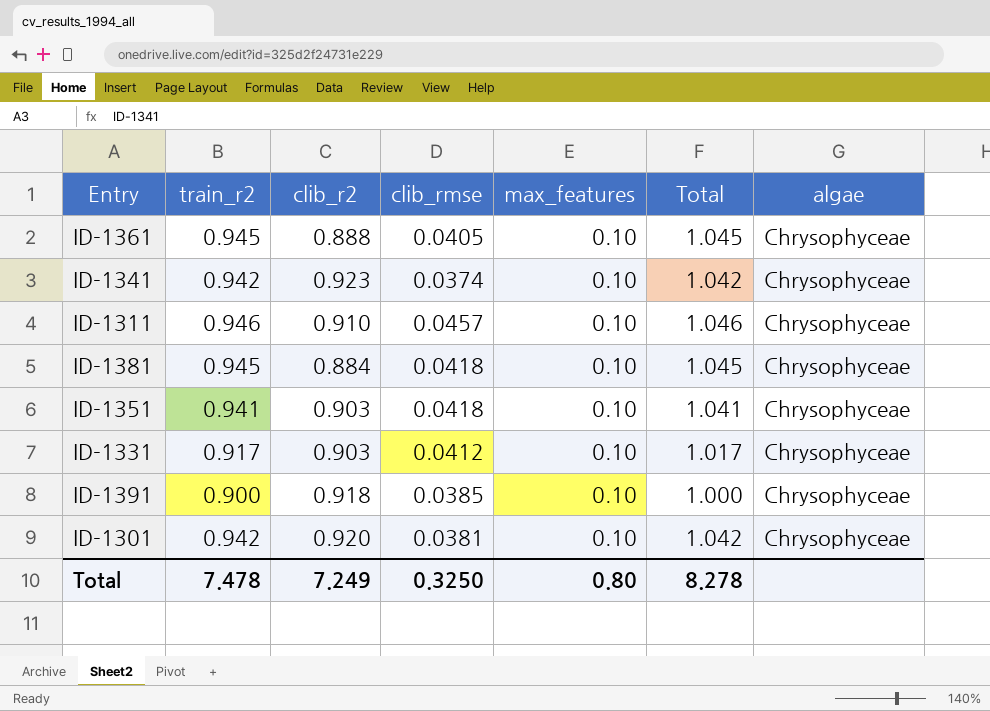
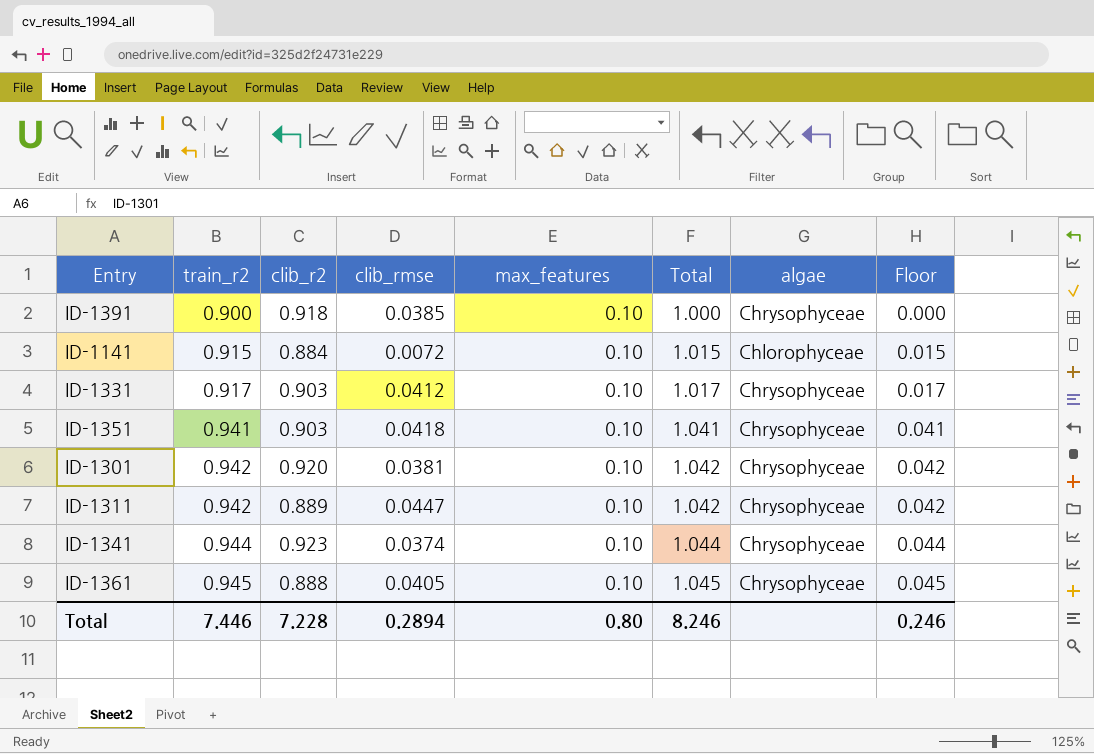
row order: none -> train_r2 ascending
column Floor | formula: none -> [Total] - 1
row ID-1381: 0.945 | 0.884 | 0.0418 | 0.10 | 1.045 | Chrysophyceae -> none
row ID-1141: none -> 0.915 | 0.884 | 0.0072 | 0.10 | 1.015 | Chlorophyceae | 0.015
ID-1311 | train_r2: 0.946 -> 0.942
ID-1311 | clib_r2: 0.910 -> 0.889
ID-1311 | clib_rmse: 0.0457 -> 0.0447
ID-1311 | Total: 1.046 -> 1.042
ID-1341 | train_r2: 0.942 -> 0.944
ID-1341 | Total: 1.042 -> 1.044
Total | train_r2: 7.478 -> 7.446
Total | clib_r2: 7.249 -> 7.228
Total | clib_rmse: 0.3250 -> 0.2894
Total | Total: 8.278 -> 8.246

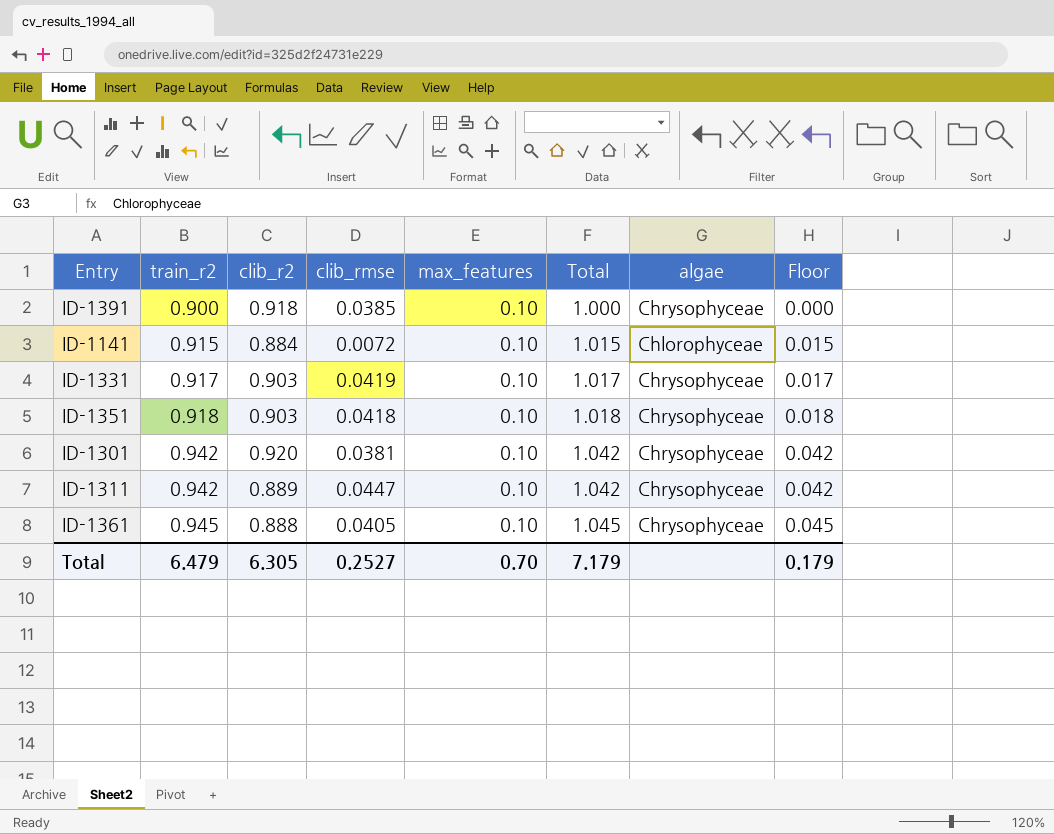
row ID-1341: 0.944 | 0.923 | 0.0374 | 0.10 | 1.044 | Chrysophyceae | 0.044 -> none
ID-1331 | clib_rmse: 0.0412 -> 0.0419
ID-1351 | train_r2: 0.941 -> 0.918
ID-1351 | Total: 1.041 -> 1.018
ID-1351 | Floor: 0.041 -> 0.018
Total | train_r2: 7.446 -> 6.479
Total | clib_r2: 7.228 -> 6.305
Total | clib_rmse: 0.2894 -> 0.2527
Total | max_features: 0.80 -> 0.70
Total | Total: 8.246 -> 7.179
Total | Floor: 0.246 -> 0.179

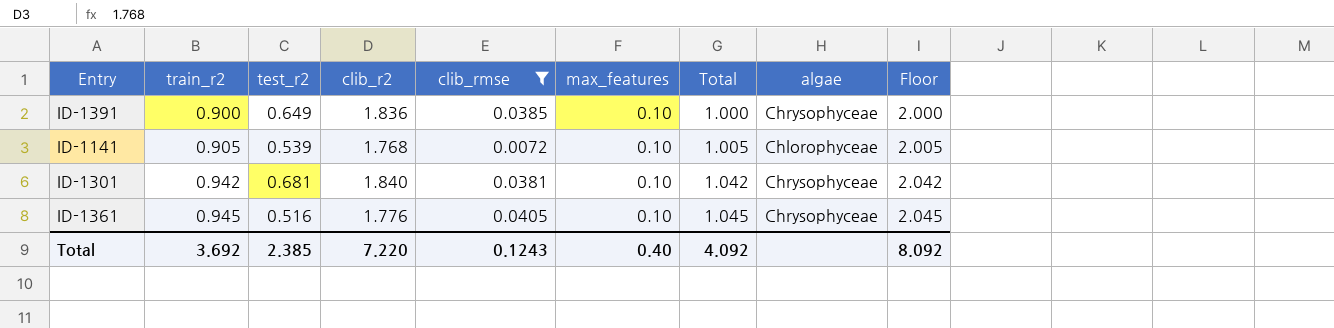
filter: none -> clib_rmse <= 0.0405
column test_r2 | position: none -> 3
column Floor | formula: [Total] - 1 -> [Total] + 1
ID-1391 | clib_r2: 0.918 -> 1.836
ID-1141 | train_r2: 0.915 -> 0.905
ID-1141 | clib_r2: 0.884 -> 1.768
ID-1141 | Total: 1.015 -> 1.005
ID-1301 | clib_r2: 0.920 -> 1.840
ID-1361 | clib_r2: 0.888 -> 1.776
Total | train_r2: 6.479 -> 3.692
Total | clib_r2: 6.305 -> 7.220
Total | clib_rmse: 0.2527 -> 0.1243
Total | max_features: 0.70 -> 0.40
Total | Total: 7.179 -> 4.092
Total | Floor: 0.179 -> 8.092

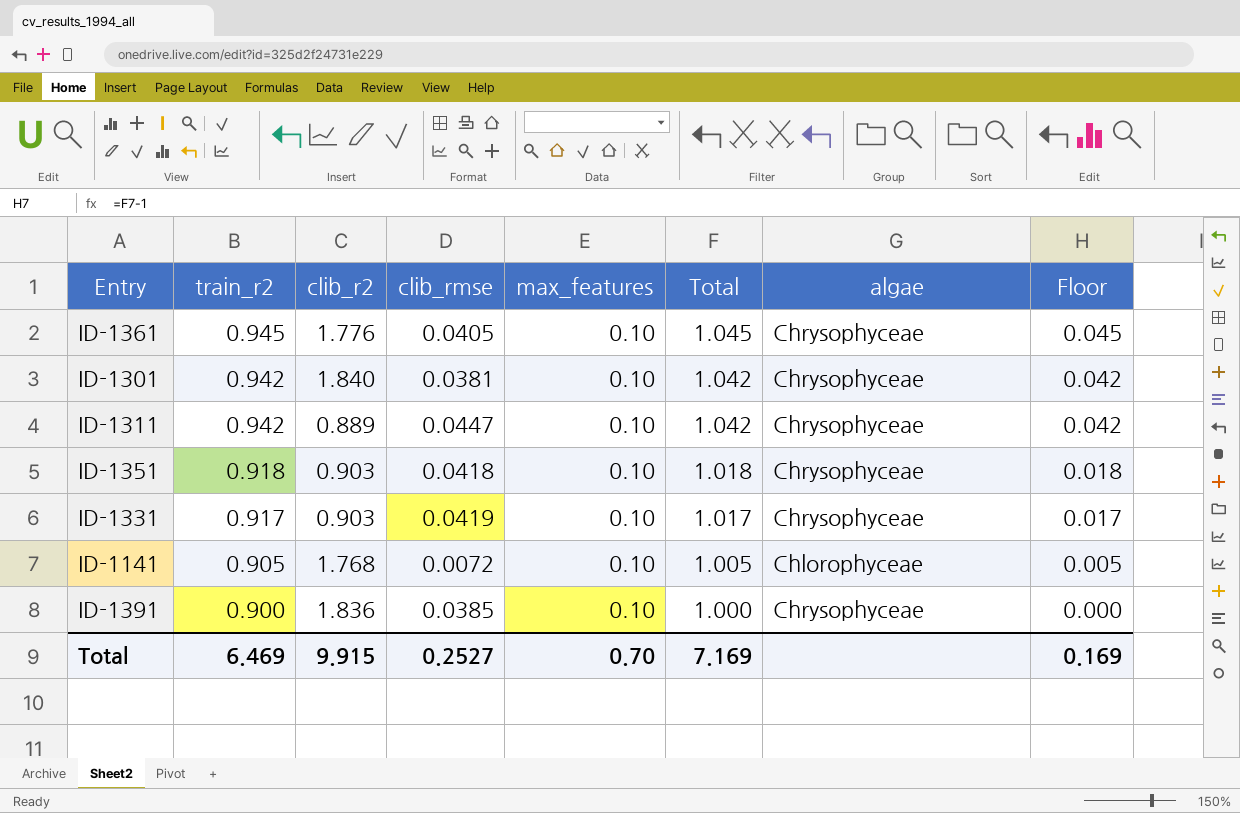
filter: clib_rmse <= 0.0405 -> none
row order: train_r2 ascending -> train_r2 descending
column test_r2 | position: 3 -> none
column Floor | formula: [Total] + 1 -> [Total] - 1
Total | train_r2: 3.692 -> 6.469
Total | clib_r2: 7.220 -> 9.915
Total | clib_rmse: 0.1243 -> 0.2527
Total | max_features: 0.40 -> 0.70
Total | Total: 4.092 -> 7.169
Total | Floor: 8.092 -> 0.169

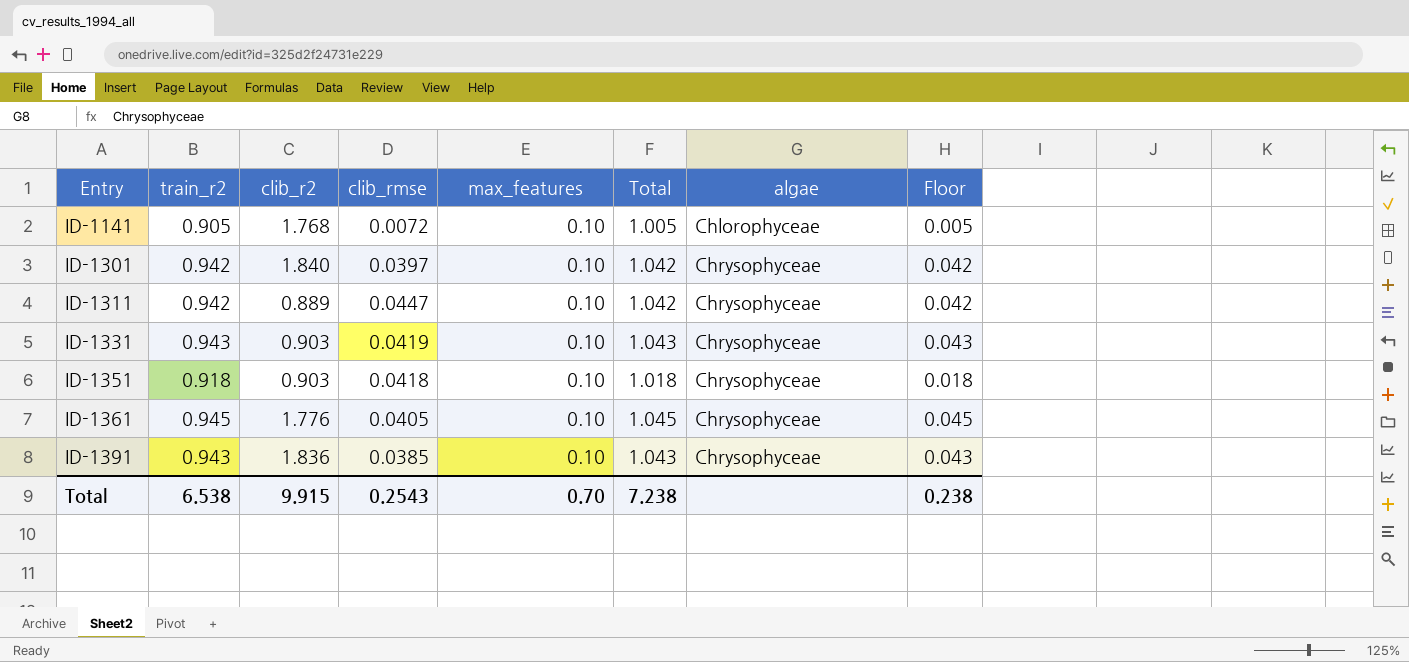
row order: train_r2 descending -> Entry ascending
ID-1301 | clib_rmse: 0.0381 -> 0.0397
ID-1331 | train_r2: 0.917 -> 0.943
ID-1331 | Total: 1.017 -> 1.043
ID-1331 | Floor: 0.017 -> 0.043
ID-1391 | train_r2: 0.900 -> 0.943
ID-1391 | Total: 1.000 -> 1.043
ID-1391 | Floor: 0.000 -> 0.043
Total | train_r2: 6.469 -> 6.538
Total | clib_rmse: 0.2527 -> 0.2543
Total | Total: 7.169 -> 7.238
Total | Floor: 0.169 -> 0.238

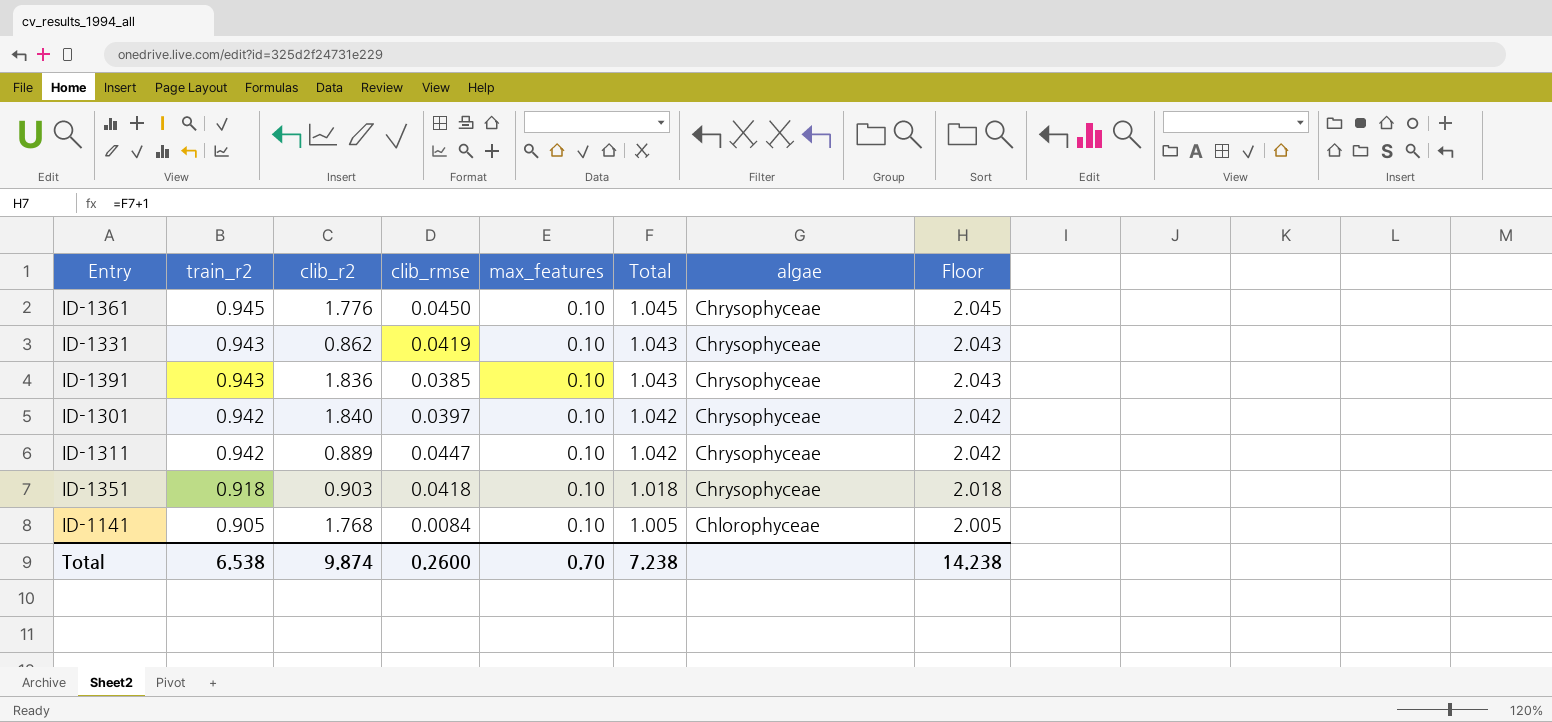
row order: Entry ascending -> train_r2 descending
column Floor | formula: [Total] - 1 -> [Total] + 1
ID-1361 | clib_rmse: 0.0405 -> 0.0450
ID-1331 | clib_r2: 0.903 -> 0.862
ID-1141 | clib_rmse: 0.0072 -> 0.0084
Total | clib_r2: 9.915 -> 9.874
Total | clib_rmse: 0.2543 -> 0.2600
Total | Floor: 0.238 -> 14.238

